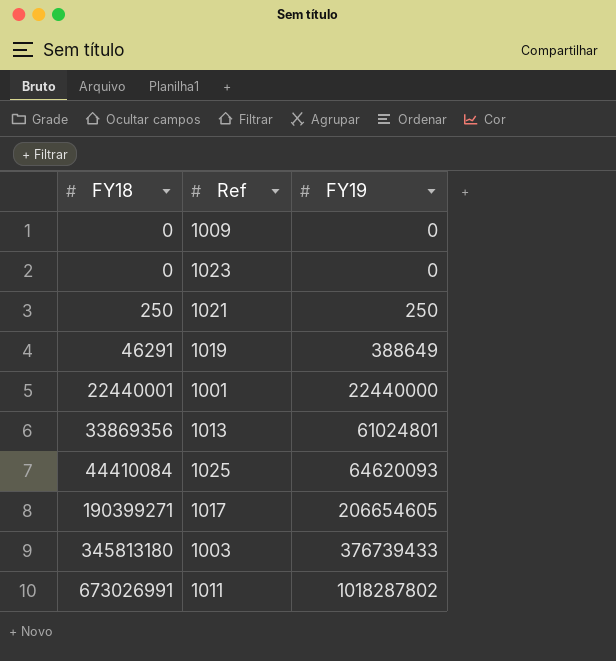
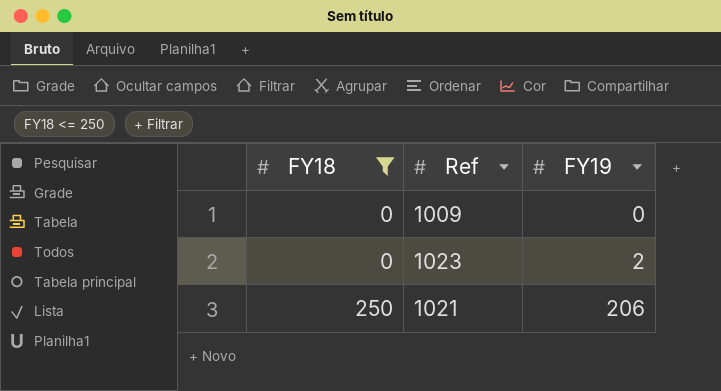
filter: none -> FY18 <= 250
1023 | FY19: 0 -> 2
1021 | FY19: 250 -> 206

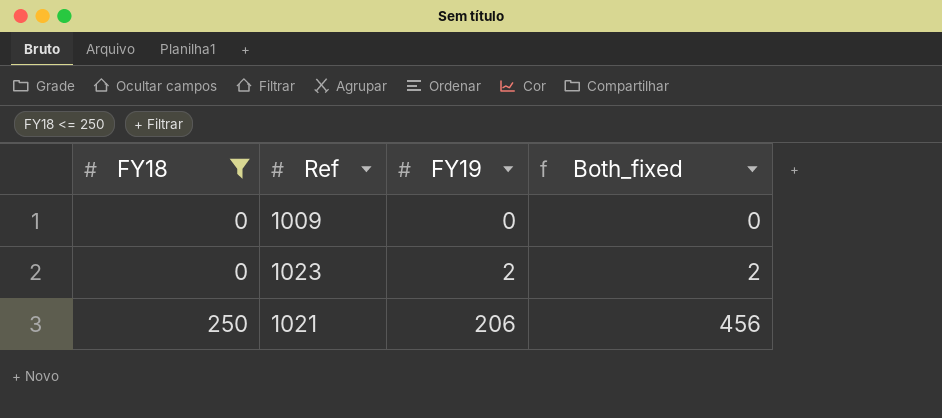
column Both_fixed | formula: none -> [FY18] + [FY19]

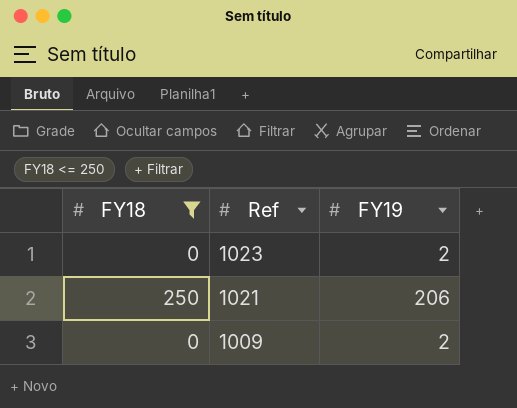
row order: FY18 ascending -> Ref descending
column Both_fixed | formula: [FY18] + [FY19] -> none
1009 | FY19: 0 -> 2

